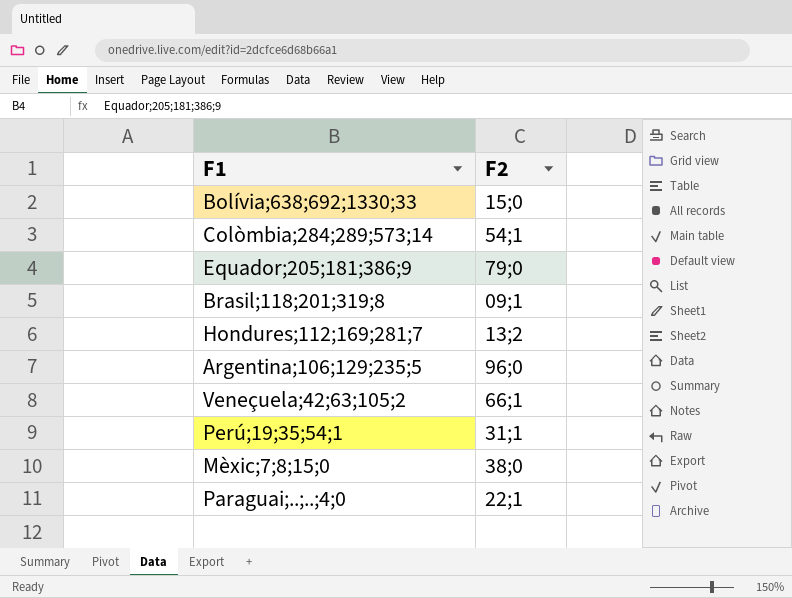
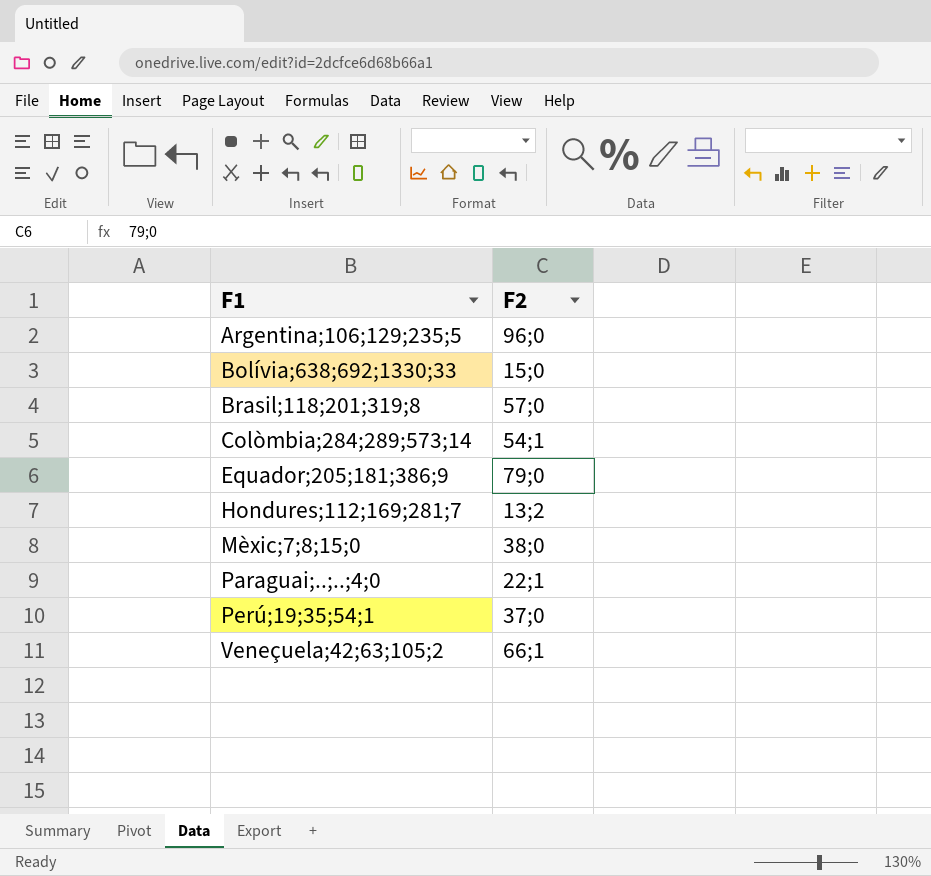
row order: none -> F1 ascending
Brasil;118;201;319;8 | F2: 09;1 -> 57;0
Perú;19;35;54;1 | F2: 31;1 -> 37;0

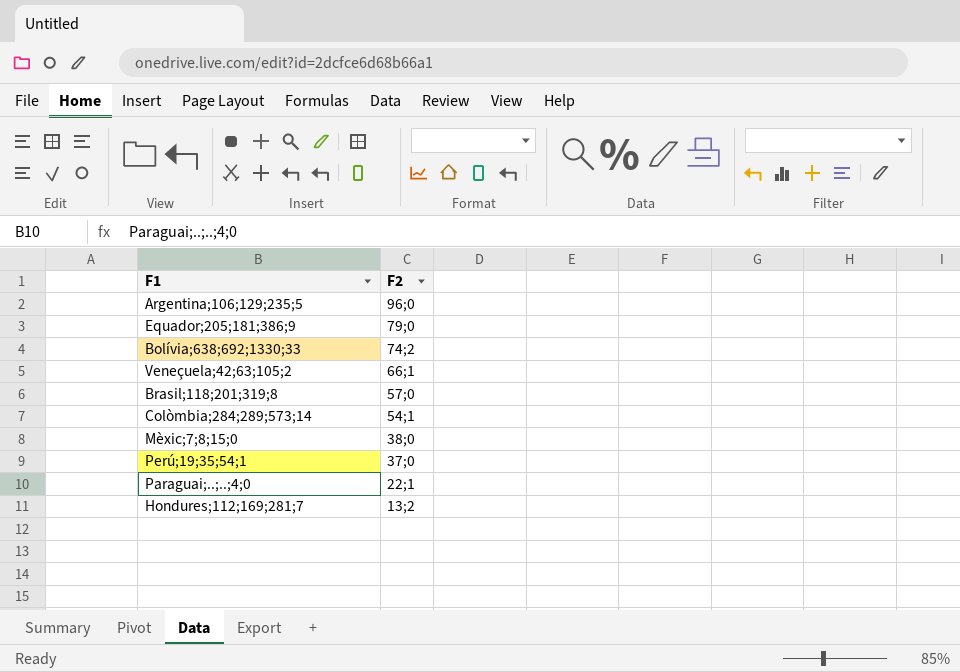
row order: F1 ascending -> F2 descending
Bolívia;638;692;1330;33 | F2: 15;0 -> 74;2

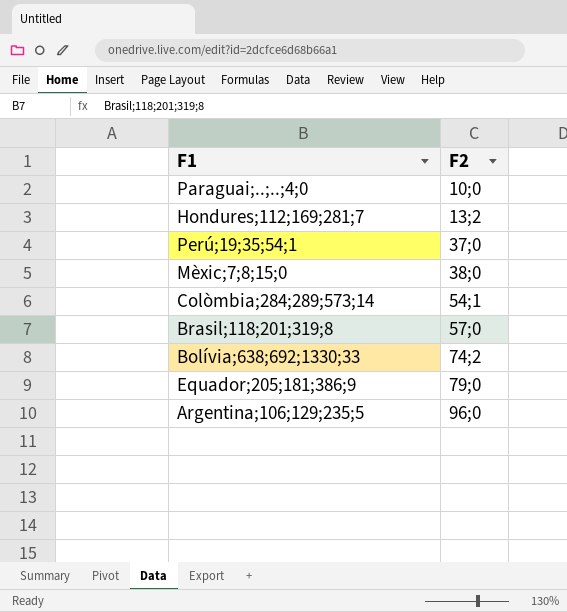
row order: F2 descending -> F2 ascending
row Veneçuela;42;63;105;2: 66;1 -> none
Paraguai;..;..;4;0 | F2: 22;1 -> 10;0

